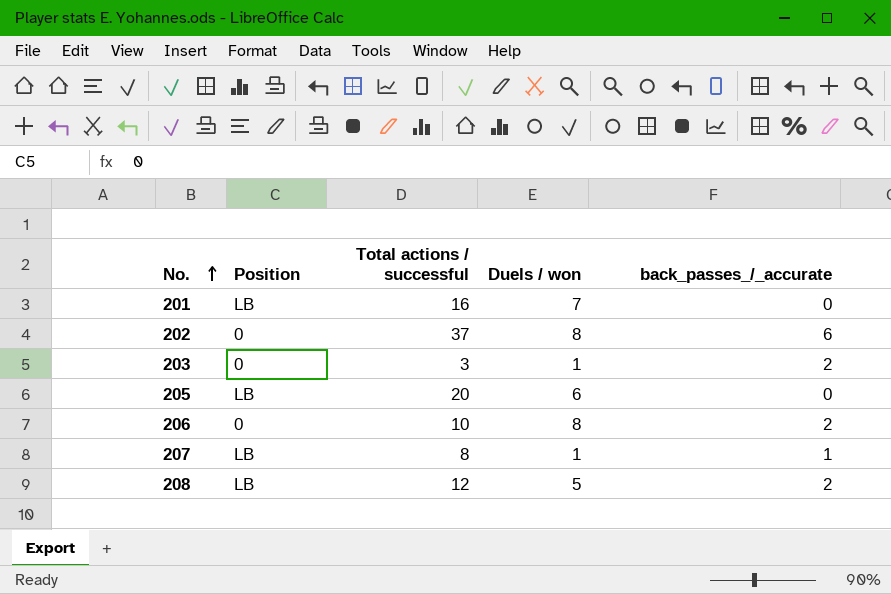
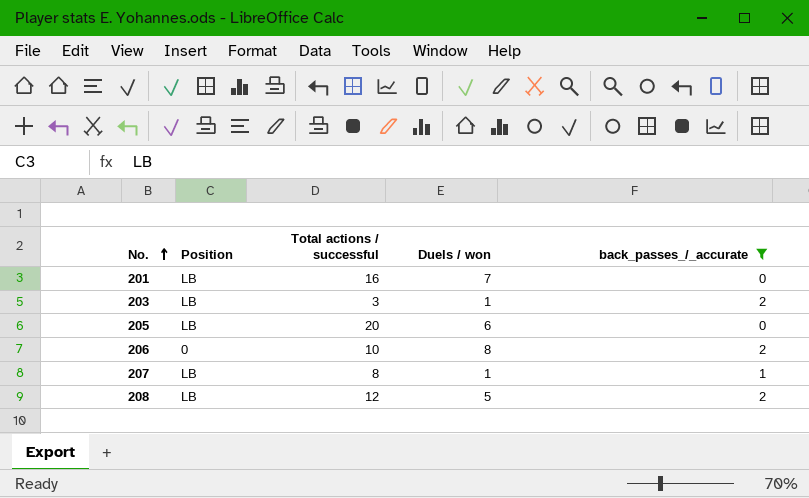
filter: none -> back_passes_/_accurate != 6
203 | Position: 0 -> LB

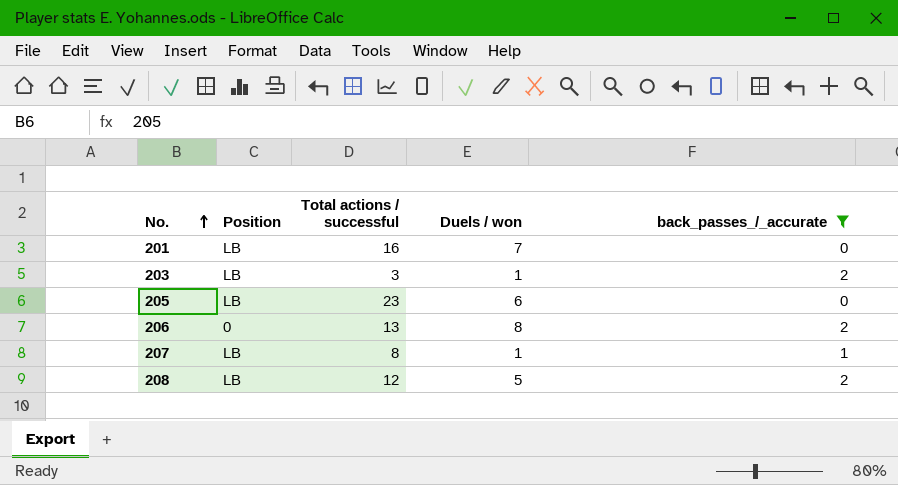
205 | Total actions / successful: 20 -> 23
206 | Total actions / successful: 10 -> 13

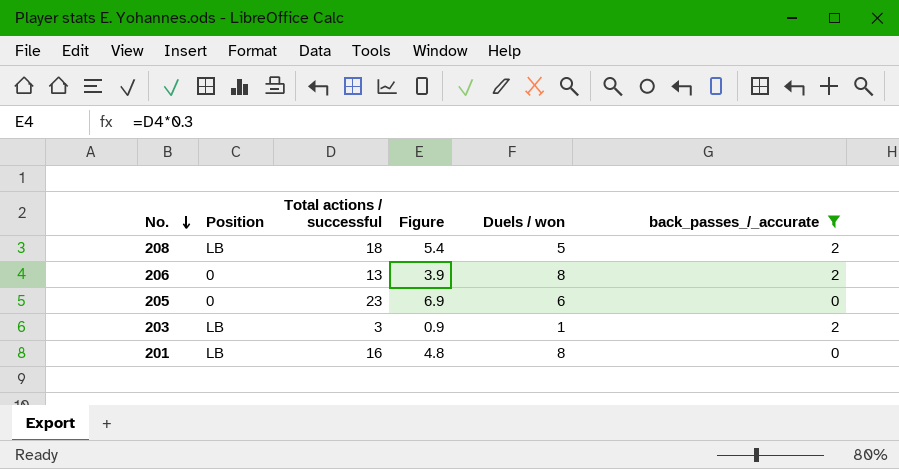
row order: No. ascending -> No. descending
column Figure | formula: none -> [Total actions / successful] * 0.3
row 207: LB | 8 | 1 | 1 -> none
208 | Total actions / successful: 12 -> 18
205 | Position: LB -> 0
201 | Duels / won: 7 -> 8

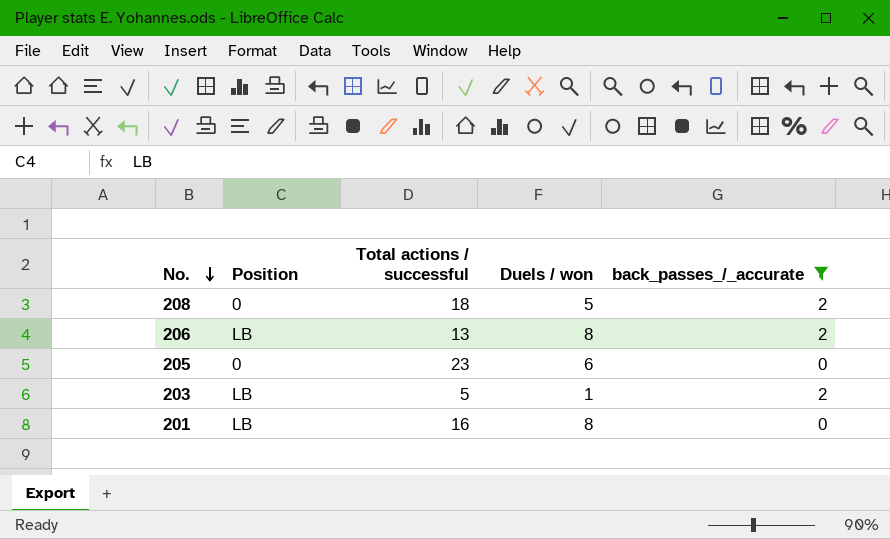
column Figure | formula: [Total actions / successful] * 0.3 -> none
208 | Position: LB -> 0
206 | Position: 0 -> LB
203 | Total actions / successful: 3 -> 5

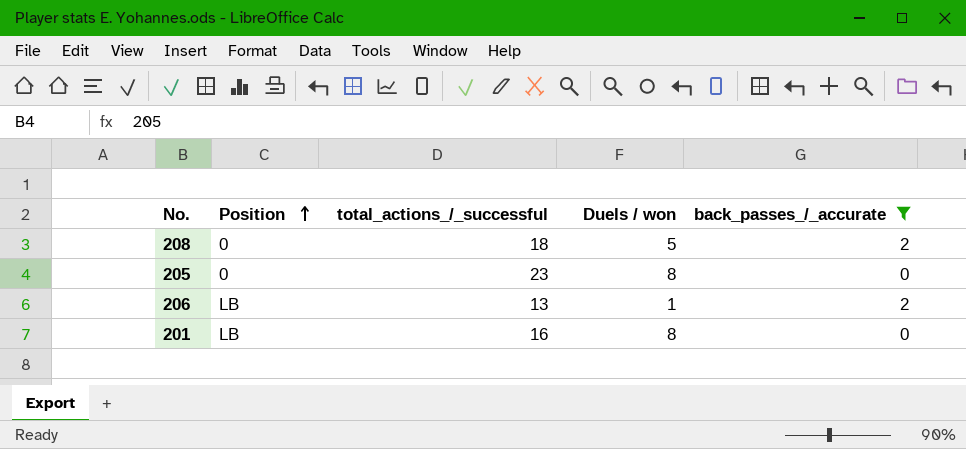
row order: No. descending -> Position ascending
column name: Total actions / successful -> total_actions_/_successful
row 203: LB | 5 | 1 | 2 -> none
205 | Duels / won: 6 -> 8
206 | Duels / won: 8 -> 1

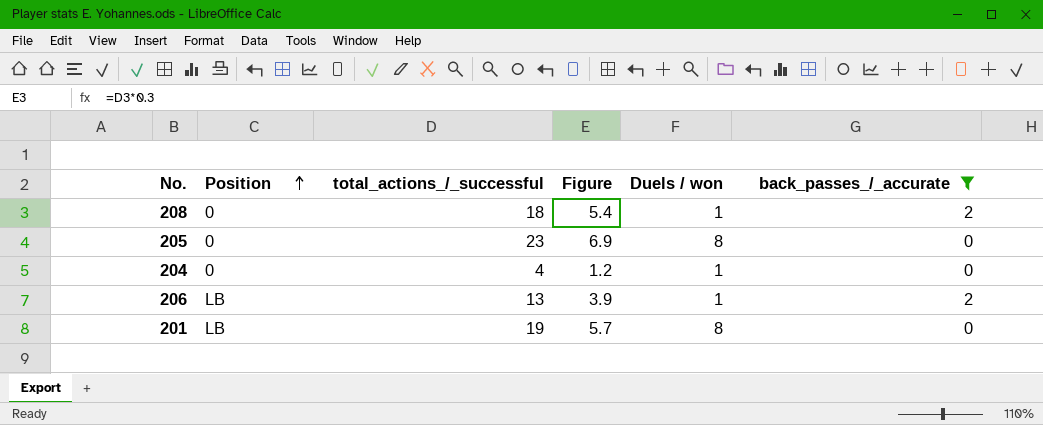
column Figure | formula: none -> [total_actions_/_successful] * 0.3
208 | Duels / won: 5 -> 1
row 204: none -> 0 | 4 | 1.2 | 1 | 0
201 | total_actions_/_successful: 16 -> 19

